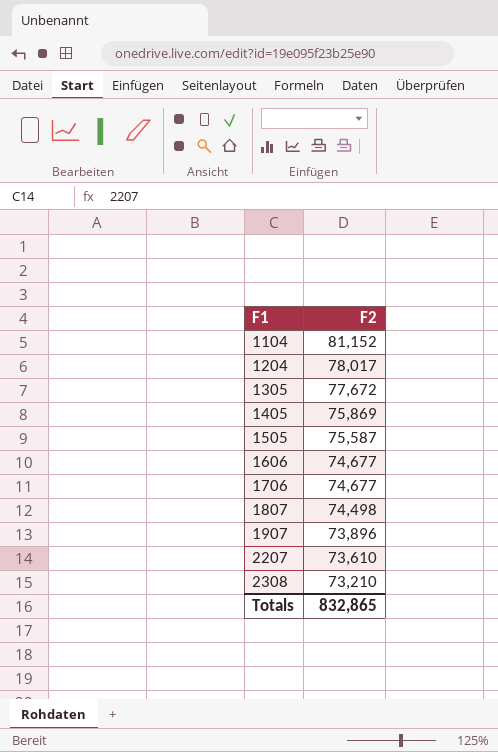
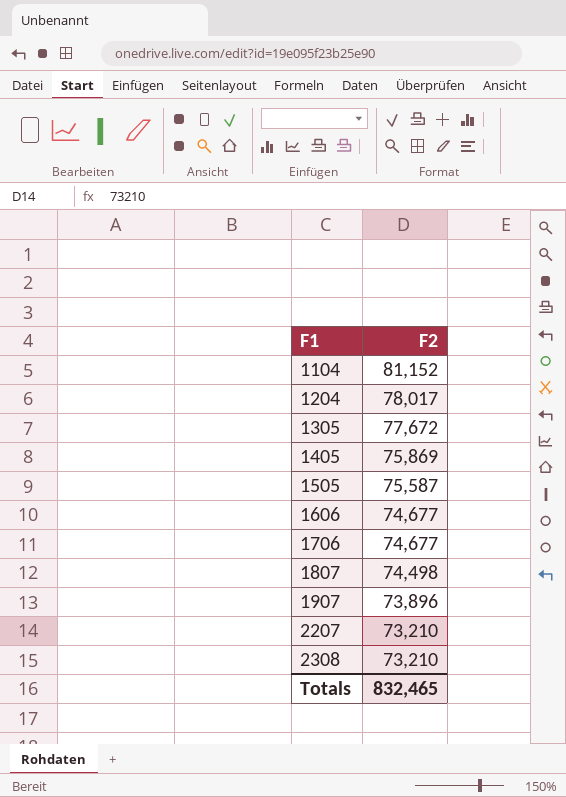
2207 | F2: 73,610 -> 73,210
Totals | F2: 832,865 -> 832,465

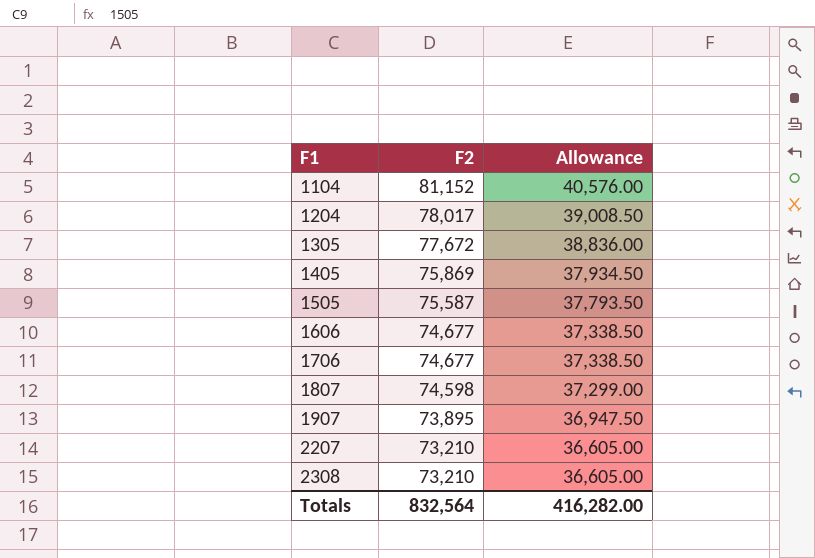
column Allowance | formula: none -> [F2] * 0.5
1807 | F2: 74,498 -> 74,598
1907 | F2: 73,896 -> 73,895
Totals | F2: 832,465 -> 832,564

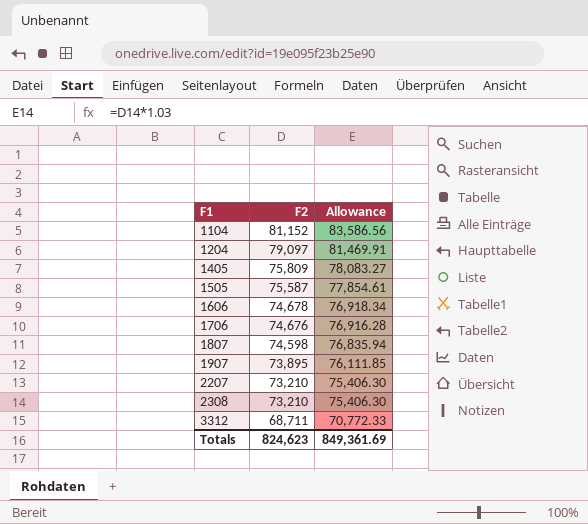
column Allowance | formula: [F2] * 0.5 -> [F2] * 1.03
row 1305: 77,672 | 38,836.00 -> none
1204 | F2: 78,017 -> 79,097
1405 | F2: 75,869 -> 75,809
1606 | F2: 74,677 -> 74,678
1706 | F2: 74,677 -> 74,676
row 3312: none -> 68,711 | 70,772.33
Totals | F2: 832,564 -> 824,623
Totals | Allowance: 416,282.00 -> 849,361.69

